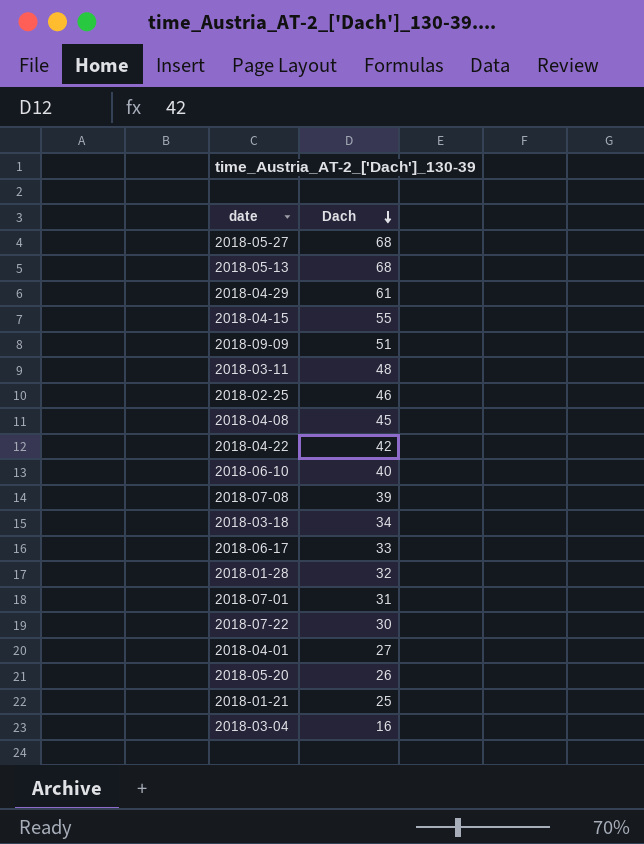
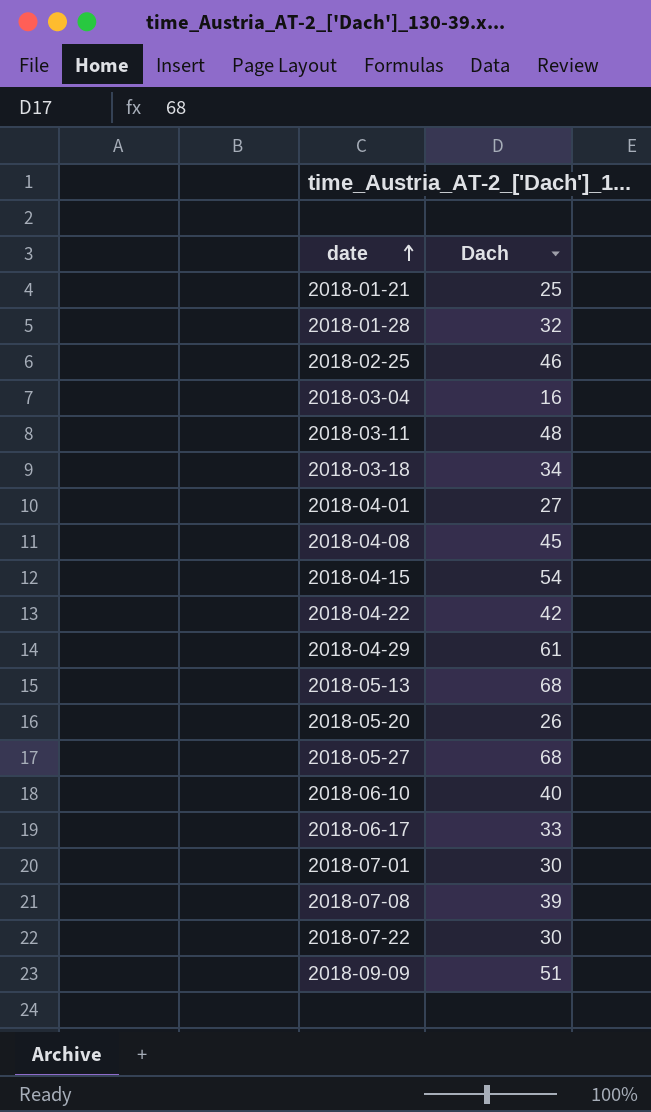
row order: Dach descending -> date ascending
2018-04-15 | Dach: 55 -> 54
2018-07-01 | Dach: 31 -> 30

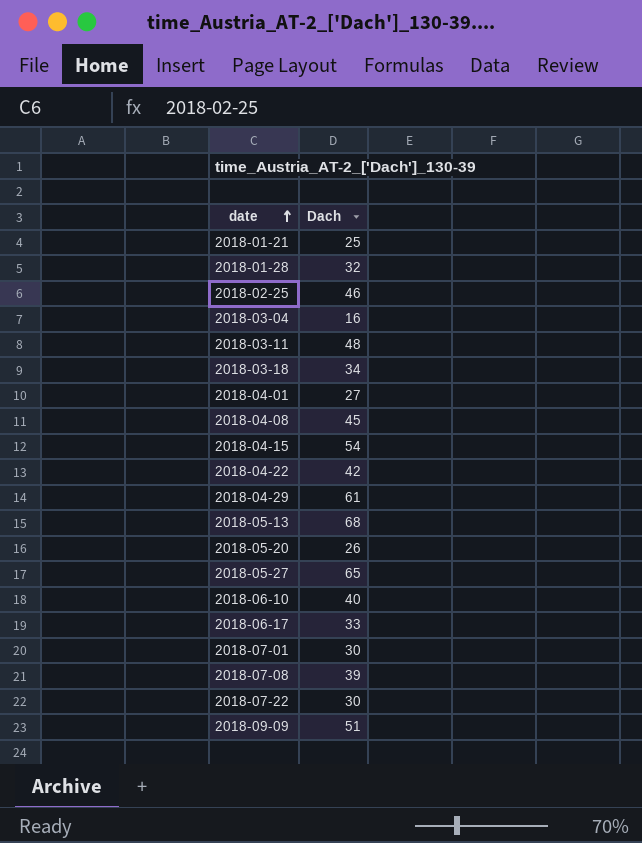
2018-05-27 | Dach: 68 -> 65

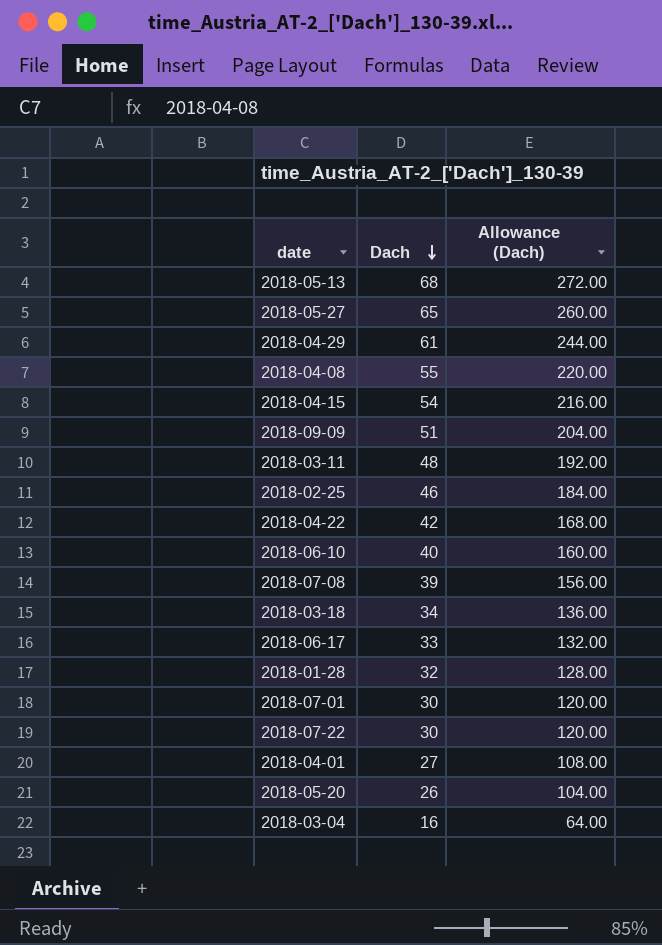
row order: date ascending -> Dach descending
column Allowance (Dach) | formula: none -> [Dach] * 4
row 2018-01-21: 25 -> none
2018-04-08 | Dach: 45 -> 55

